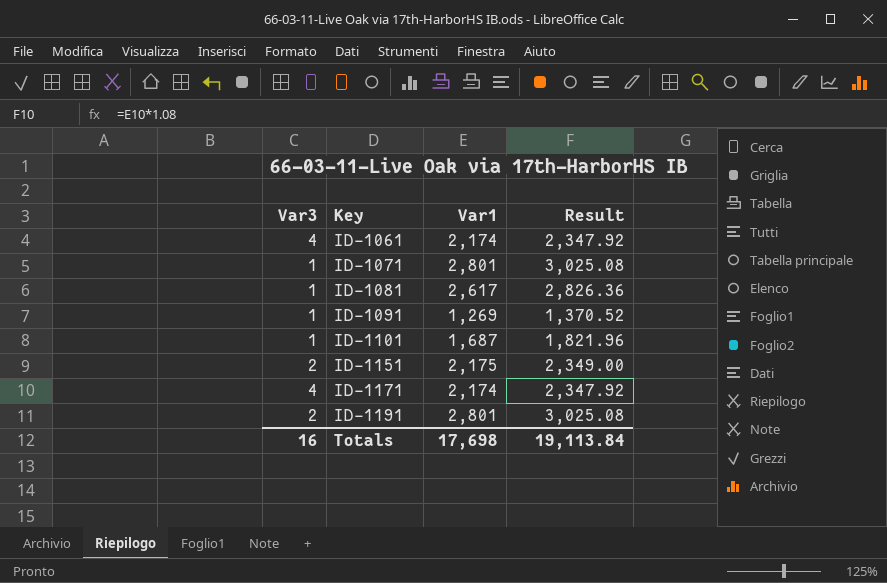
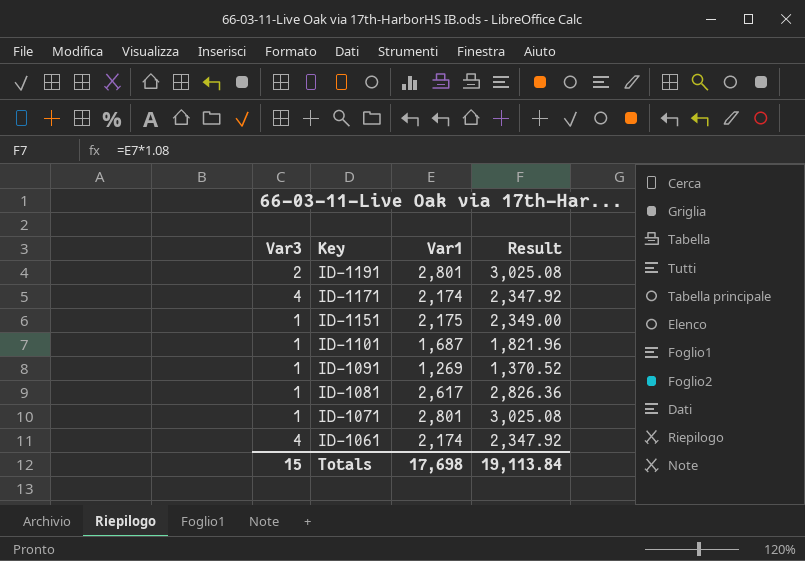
row order: Key ascending -> Key descending
ID-1151 | Var3: 2 -> 1
Totals | Var3: 16 -> 15

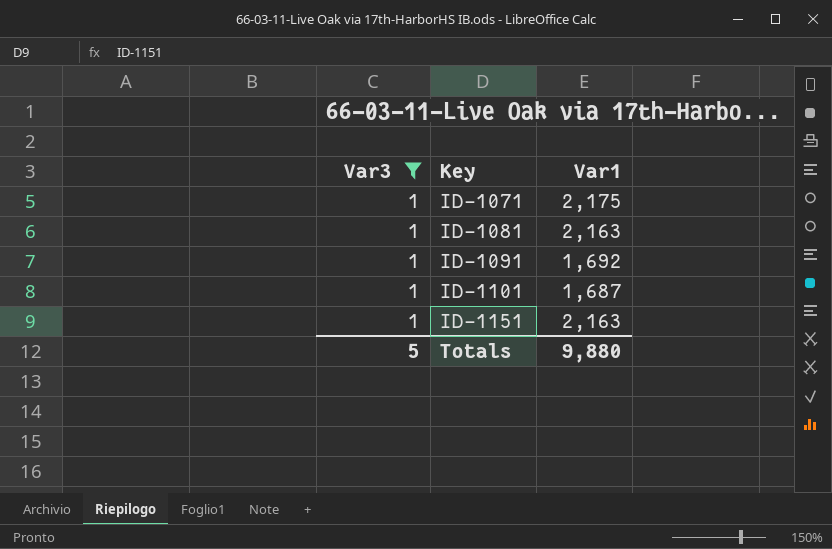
filter: none -> Var3 = 1
row order: Key descending -> Key ascending
column Result | formula: [Var1] * 1.08 -> none
ID-1071 | Var1: 2,801 -> 2,175
ID-1081 | Var1: 2,617 -> 2,163
ID-1091 | Var1: 1,269 -> 1,692
ID-1151 | Var1: 2,175 -> 2,163
Totals | Var3: 15 -> 5
Totals | Var1: 17,698 -> 9,880

